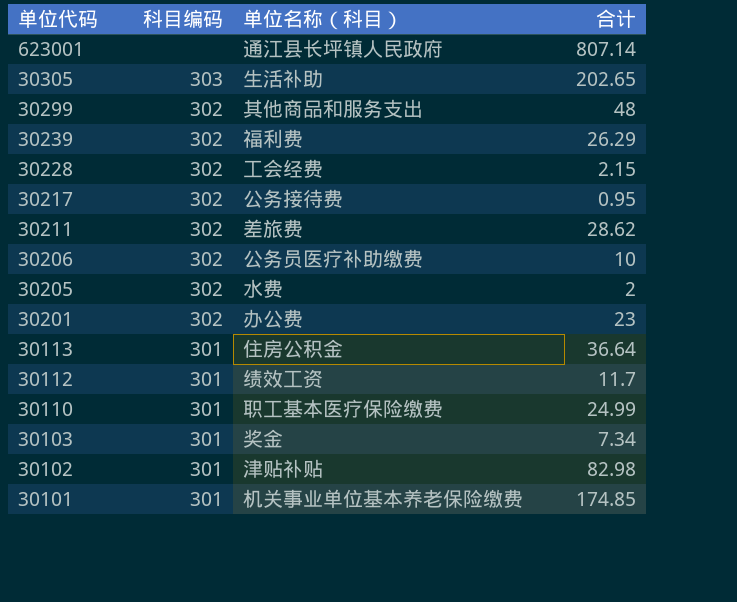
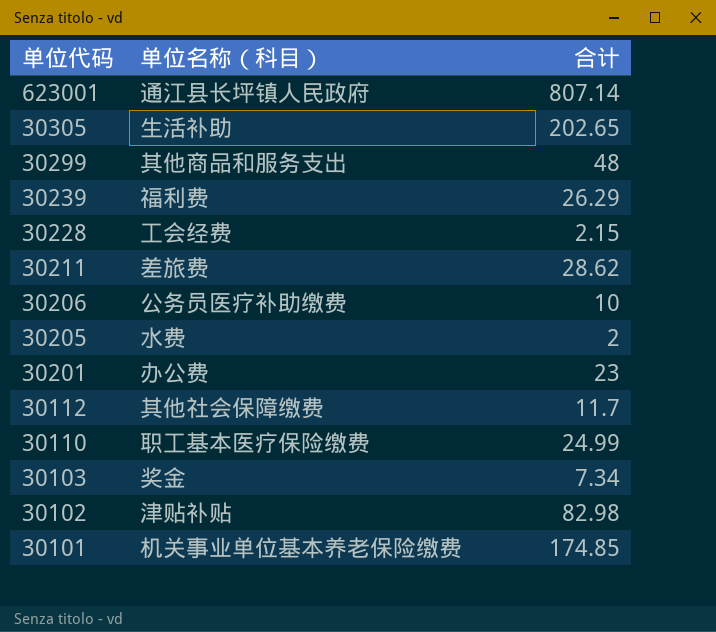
column 科目编码 | position: 2 -> none
row 30217: 302 | 公务接待费 | 0.95 -> none
row 30113: 301 | 住房公积金 | 36.64 -> none
30112 | 单位名称（科目）: 绩效工资 -> 其他社会保障缴费

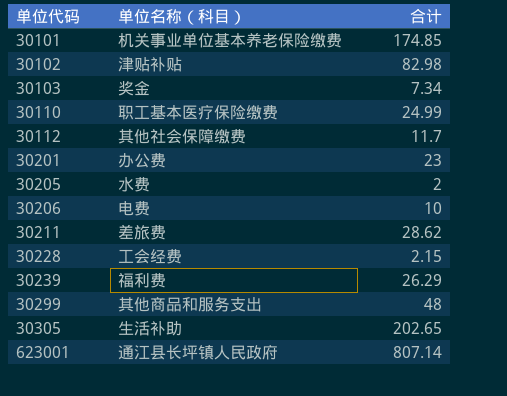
row order: 单位代码 descending -> 单位代码 ascending
30206 | 单位名称（科目）: 公务员医疗补助缴费 -> 电费

